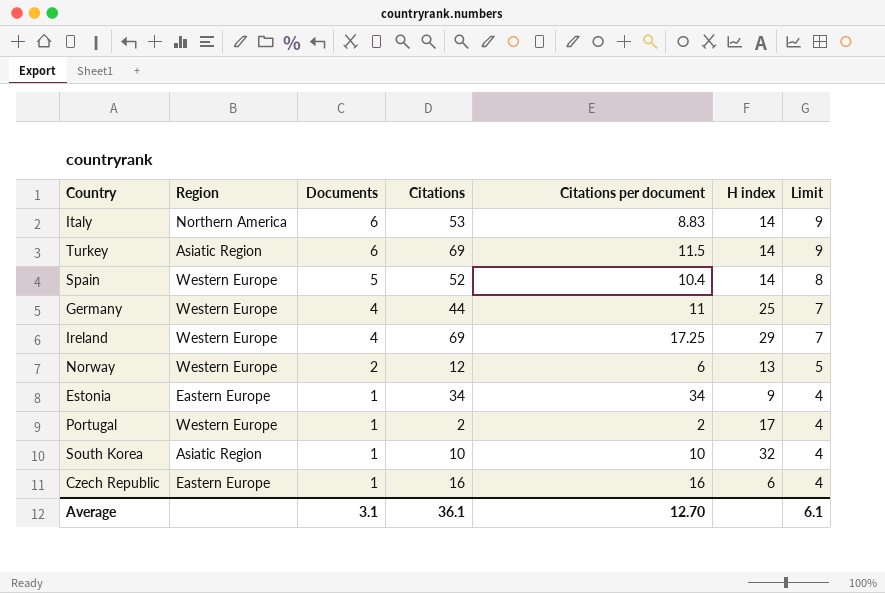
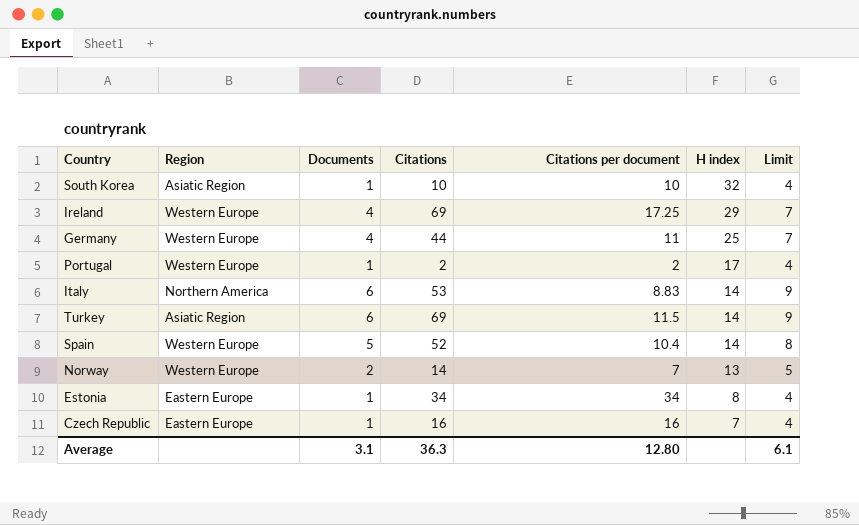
row order: Documents descending -> H index descending
Norway | Citations: 12 -> 14
Norway | Citations per document: 6 -> 7
Estonia | H index: 9 -> 8
Czech Republic | H index: 6 -> 7
Average | Citations: 36.1 -> 36.3
Average | Citations per document: 12.70 -> 12.80

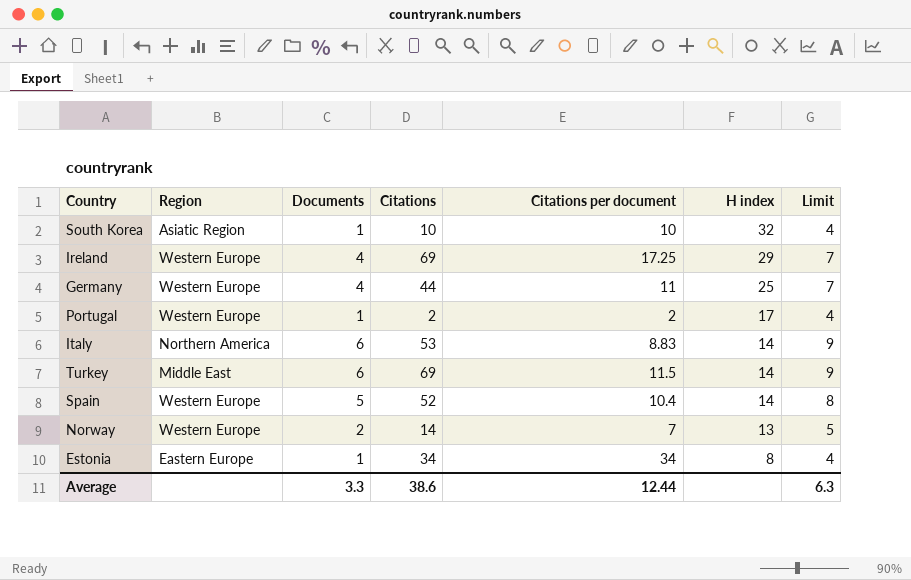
row Czech Republic: Eastern Europe | 1 | 16 | 16 | 7 | 4 -> none
Turkey | Region: Asiatic Region -> Middle East
Average | Documents: 3.1 -> 3.3
Average | Citations: 36.3 -> 38.6
Average | Citations per document: 12.80 -> 12.44
Average | Limit: 6.1 -> 6.3

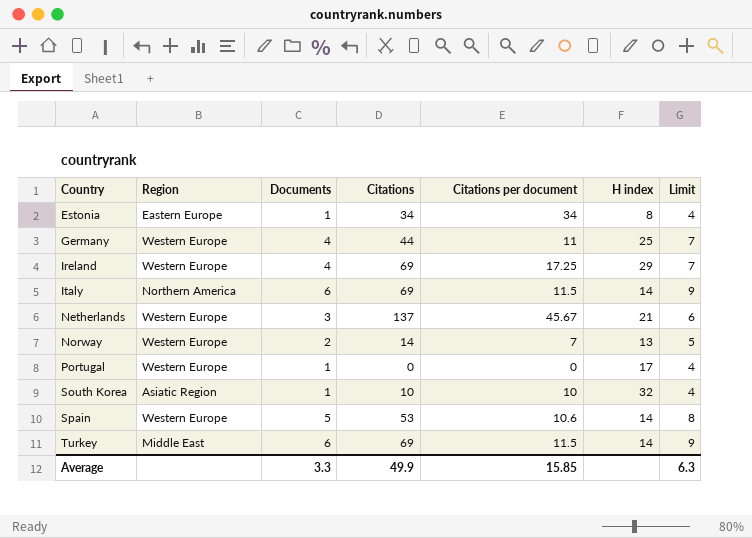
row order: H index descending -> Country ascending
Italy | Citations: 53 -> 69
Italy | Citations per document: 8.83 -> 11.5
row Netherlands: none -> Western Europe | 3 | 137 | 45.67 | 21 | 6
Portugal | Citations: 2 -> 0
Portugal | Citations per document: 2 -> 0
Spain | Citations: 52 -> 53
Spain | Citations per document: 10.4 -> 10.6
Average | Citations: 38.6 -> 49.9
Average | Citations per document: 12.44 -> 15.85

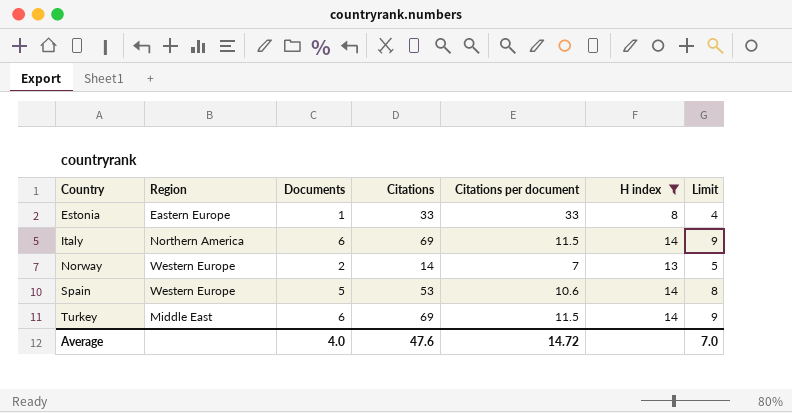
filter: none -> H index <= 14
Estonia | Citations: 34 -> 33
Estonia | Citations per document: 34 -> 33
Average | Documents: 3.3 -> 4.0
Average | Citations: 49.9 -> 47.6
Average | Citations per document: 15.85 -> 14.72
Average | Limit: 6.3 -> 7.0

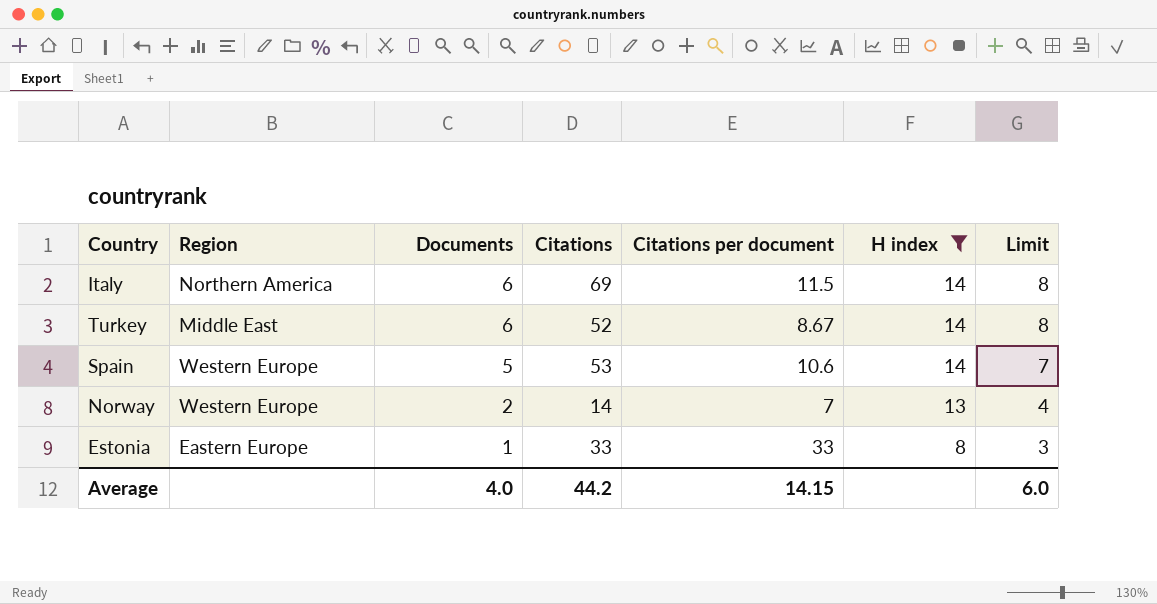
row order: Country ascending -> Documents descending
column Limit | formula: [Documents] + 3 -> [Documents] + 2
Turkey | Citations: 69 -> 52
Turkey | Citations per document: 11.5 -> 8.67
Average | Citations: 47.6 -> 44.2
Average | Citations per document: 14.72 -> 14.15
Average | Limit: 7.0 -> 6.0

